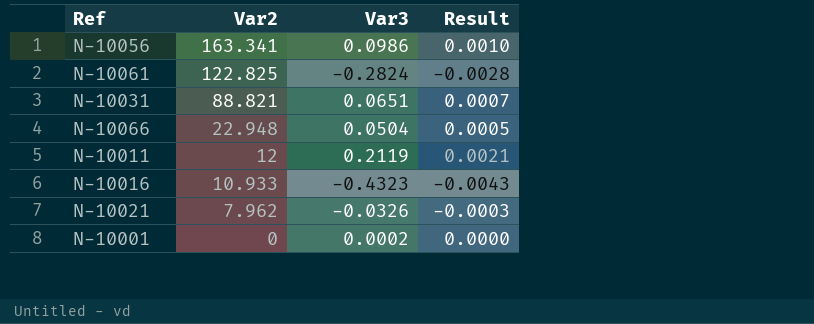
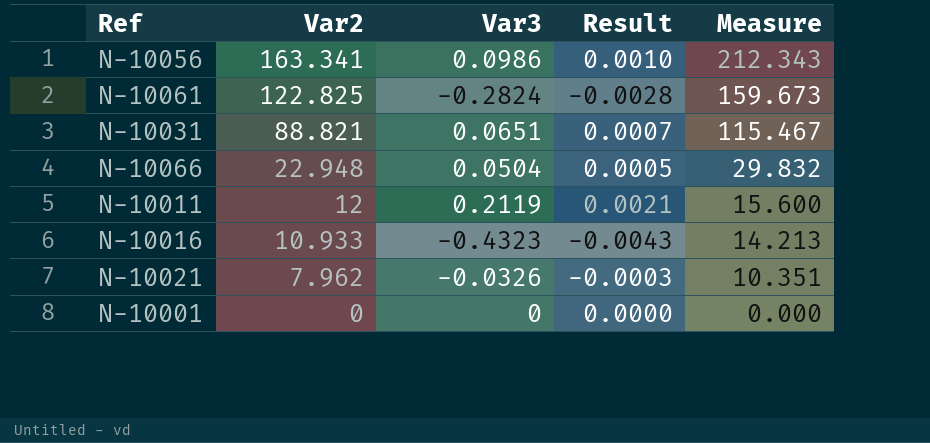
column Measure | formula: none -> [Var2] * 1.3
N-10001 | Var3: 0.0002 -> 0

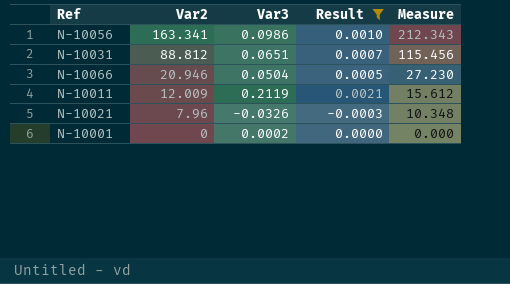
filter: none -> Result >= -0.0003
N-10031 | Var2: 88.821 -> 88.812
N-10031 | Measure: 115.467 -> 115.456
N-10066 | Var2: 22.948 -> 20.946
N-10066 | Measure: 29.832 -> 27.230
N-10011 | Var2: 12 -> 12.009
N-10011 | Measure: 15.600 -> 15.612
N-10021 | Var2: 7.962 -> 7.96
N-10021 | Measure: 10.351 -> 10.348
N-10001 | Var3: 0 -> 0.0002

